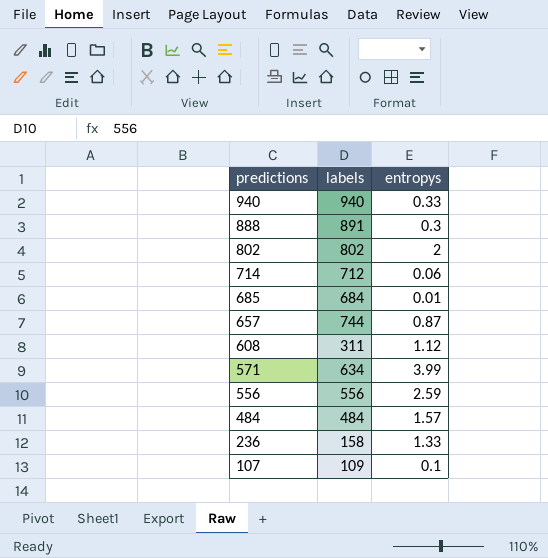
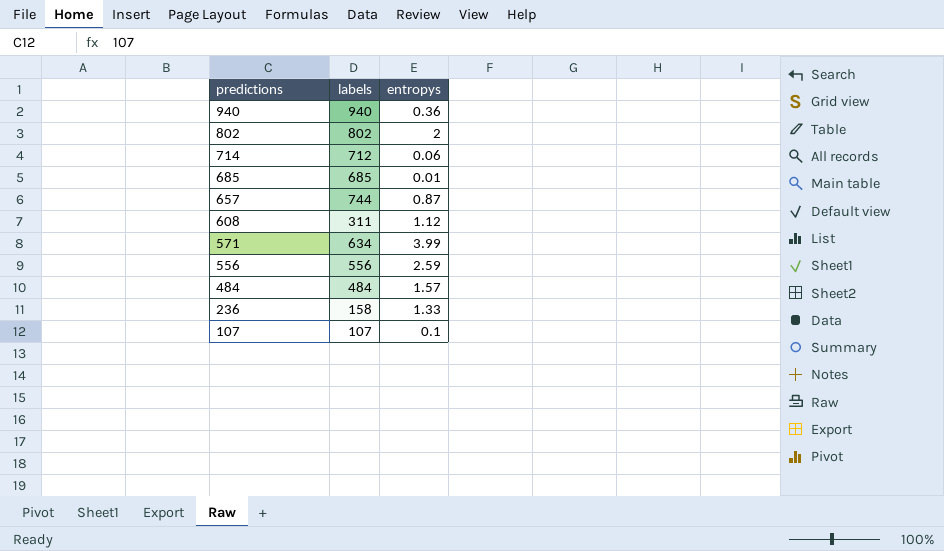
row 888: 891 | 0.3 -> none
940 | entropys: 0.33 -> 0.36
685 | labels: 684 -> 685
107 | labels: 109 -> 107

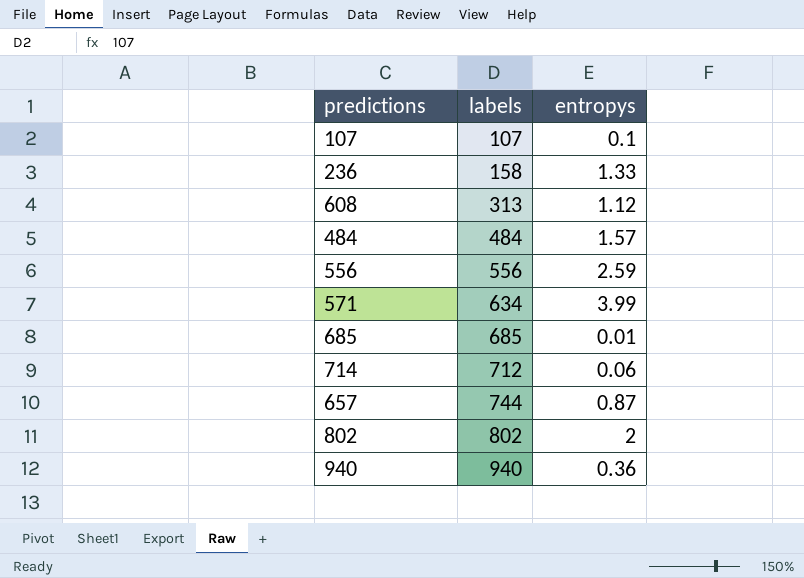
row order: predictions descending -> labels ascending
608 | labels: 311 -> 313

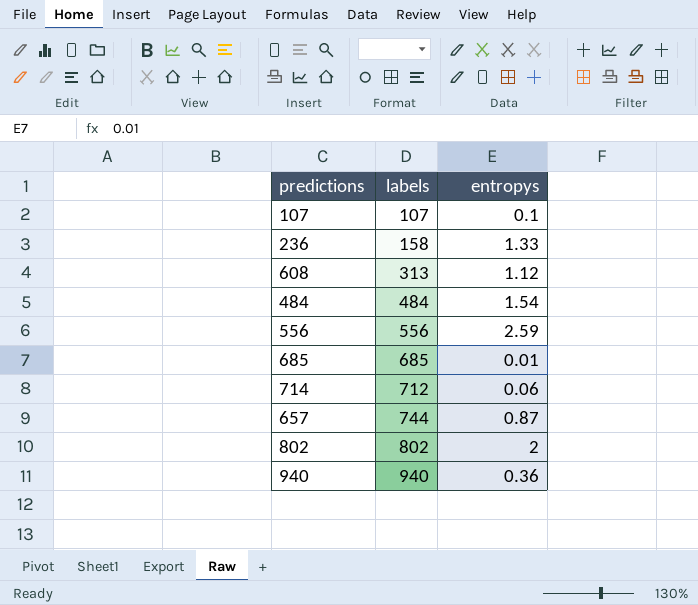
row 571: 634 | 3.99 -> none
484 | entropys: 1.57 -> 1.54

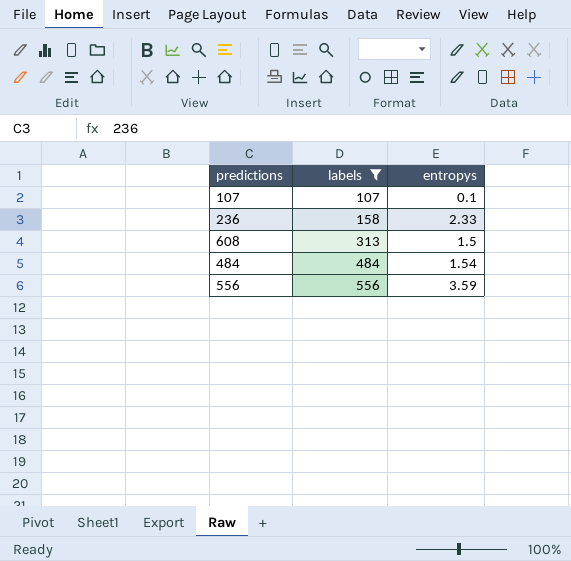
filter: none -> labels <= 556
236 | entropys: 1.33 -> 2.33
608 | entropys: 1.12 -> 1.5
556 | entropys: 2.59 -> 3.59

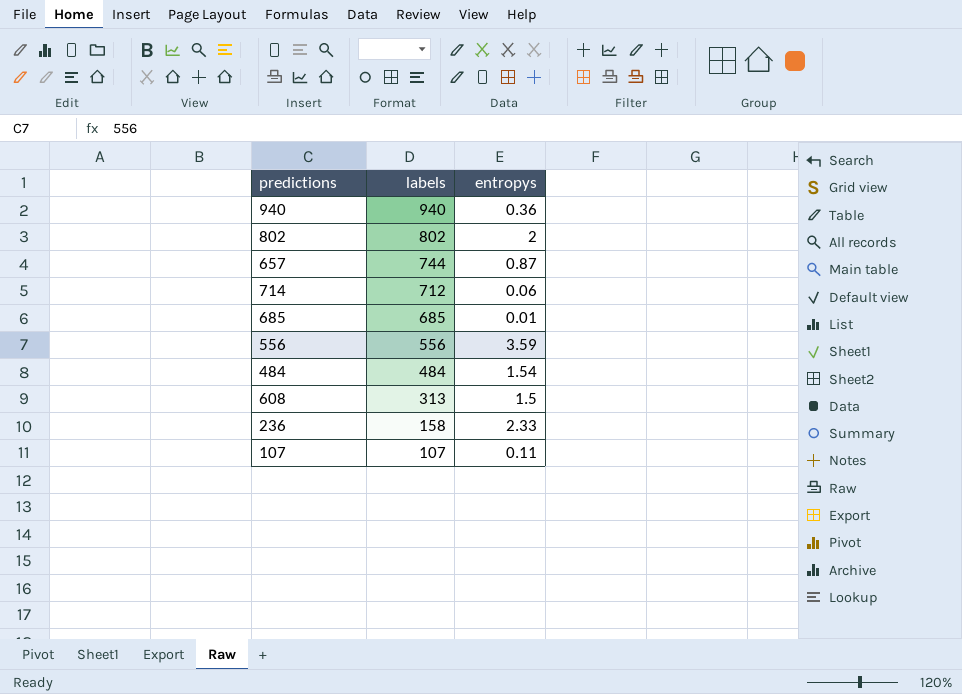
filter: labels <= 556 -> none
row order: labels ascending -> labels descending
107 | entropys: 0.1 -> 0.11

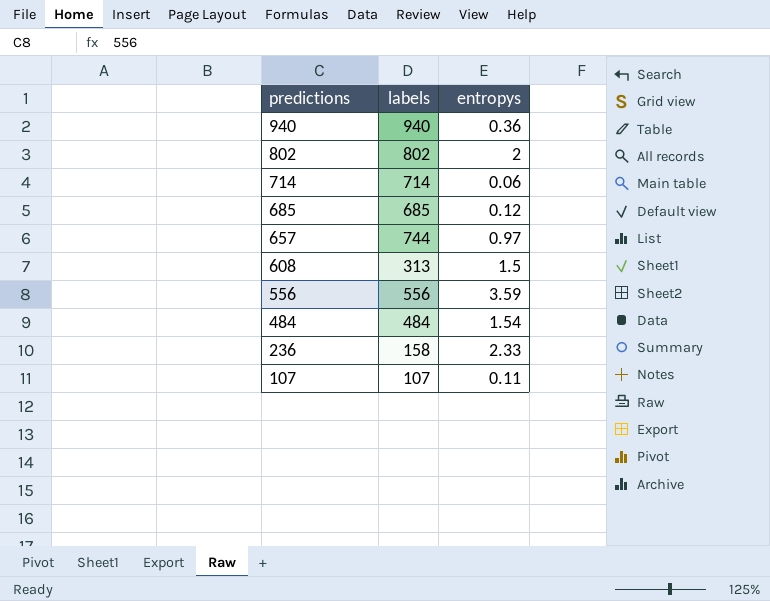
row order: labels descending -> predictions descending
714 | labels: 712 -> 714
685 | entropys: 0.01 -> 0.12
657 | entropys: 0.87 -> 0.97

